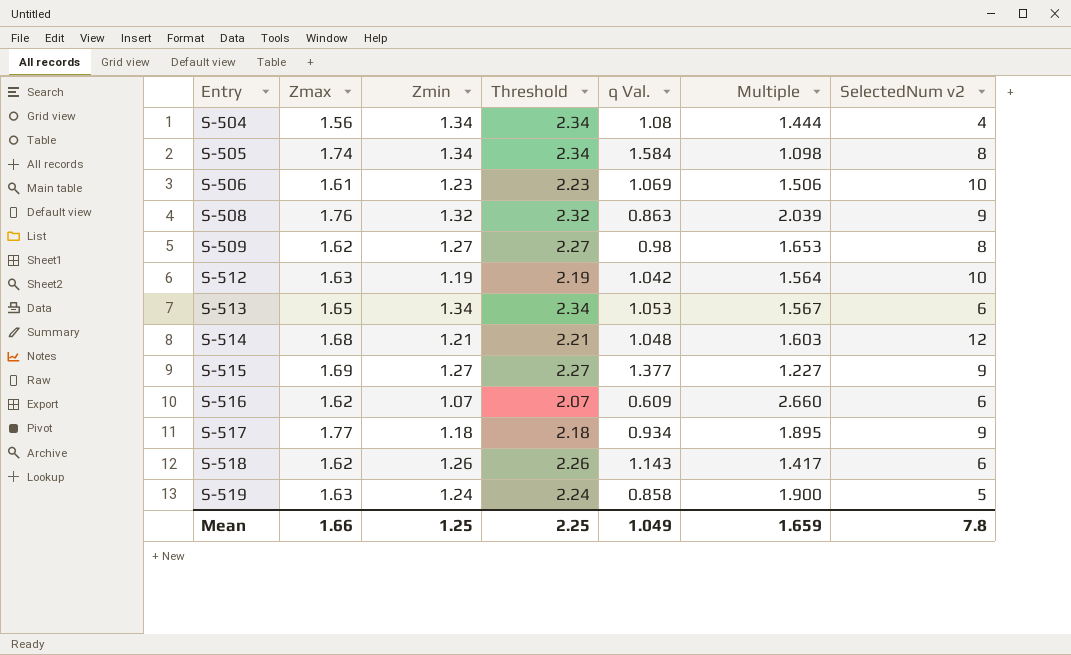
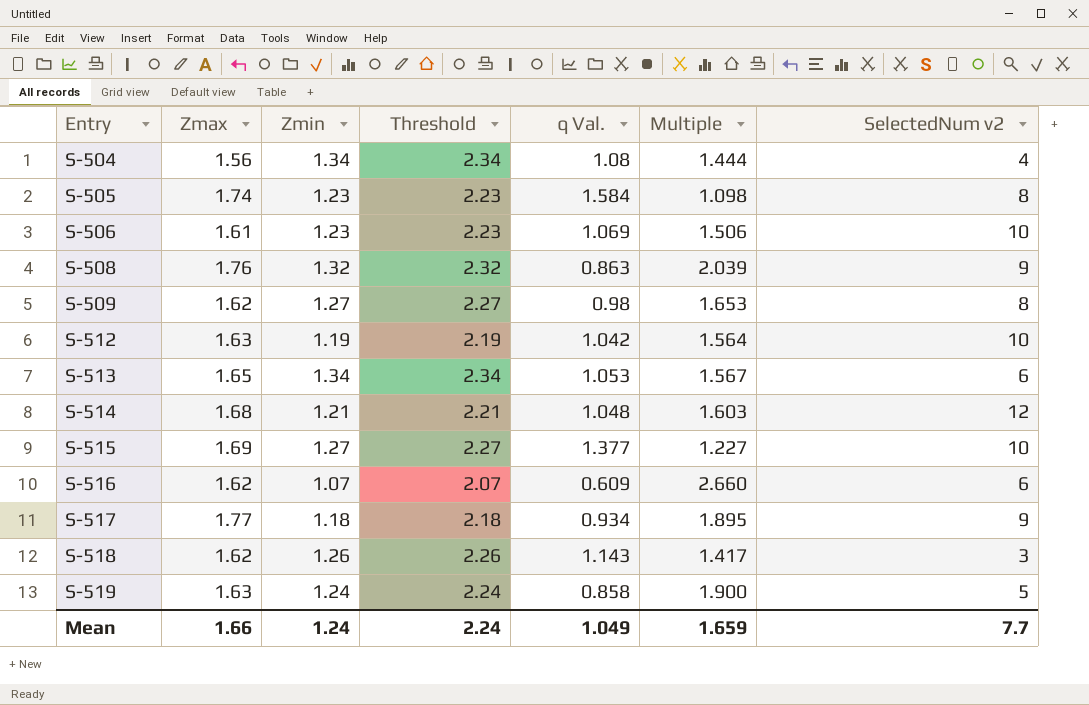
S-505 | Zmin: 1.34 -> 1.23
S-505 | Threshold: 2.34 -> 2.23
S-515 | SelectedNum v2: 9 -> 10
S-518 | SelectedNum v2: 6 -> 3
Mean | Zmin: 1.25 -> 1.24
Mean | Threshold: 2.25 -> 2.24
Mean | SelectedNum v2: 7.8 -> 7.7

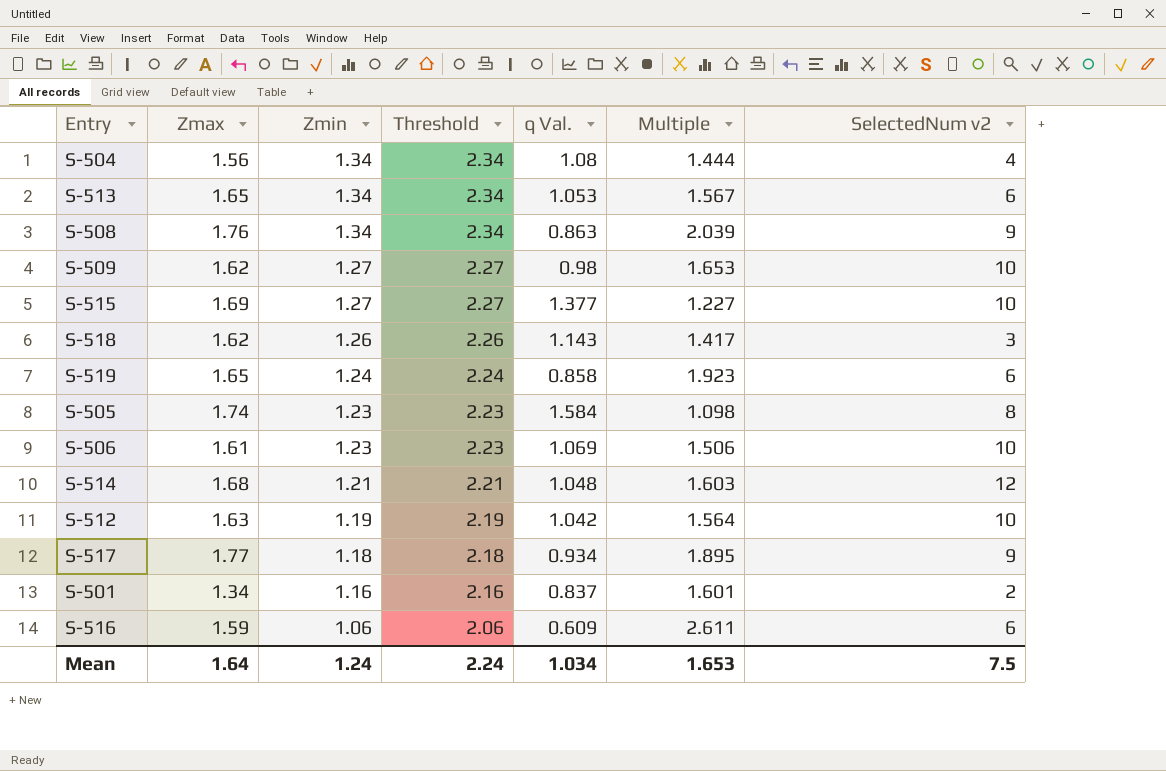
row order: Entry ascending -> Zmin descending
S-508 | Zmin: 1.32 -> 1.34
S-508 | Threshold: 2.32 -> 2.34
S-509 | SelectedNum v2: 8 -> 10
S-519 | Zmax: 1.63 -> 1.65
S-519 | Multiple: 1.900 -> 1.923
S-519 | SelectedNum v2: 5 -> 6
row S-501: none -> 1.34 | 1.16 | 2.16 | 0.837 | 1.601 | 2
S-516 | Zmax: 1.62 -> 1.59
S-516 | Zmin: 1.07 -> 1.06
S-516 | Threshold: 2.07 -> 2.06
S-516 | Multiple: 2.660 -> 2.611
Mean | Zmax: 1.66 -> 1.64
Mean | q Val.: 1.049 -> 1.034
Mean | Multiple: 1.659 -> 1.653
Mean | SelectedNum v2: 7.7 -> 7.5

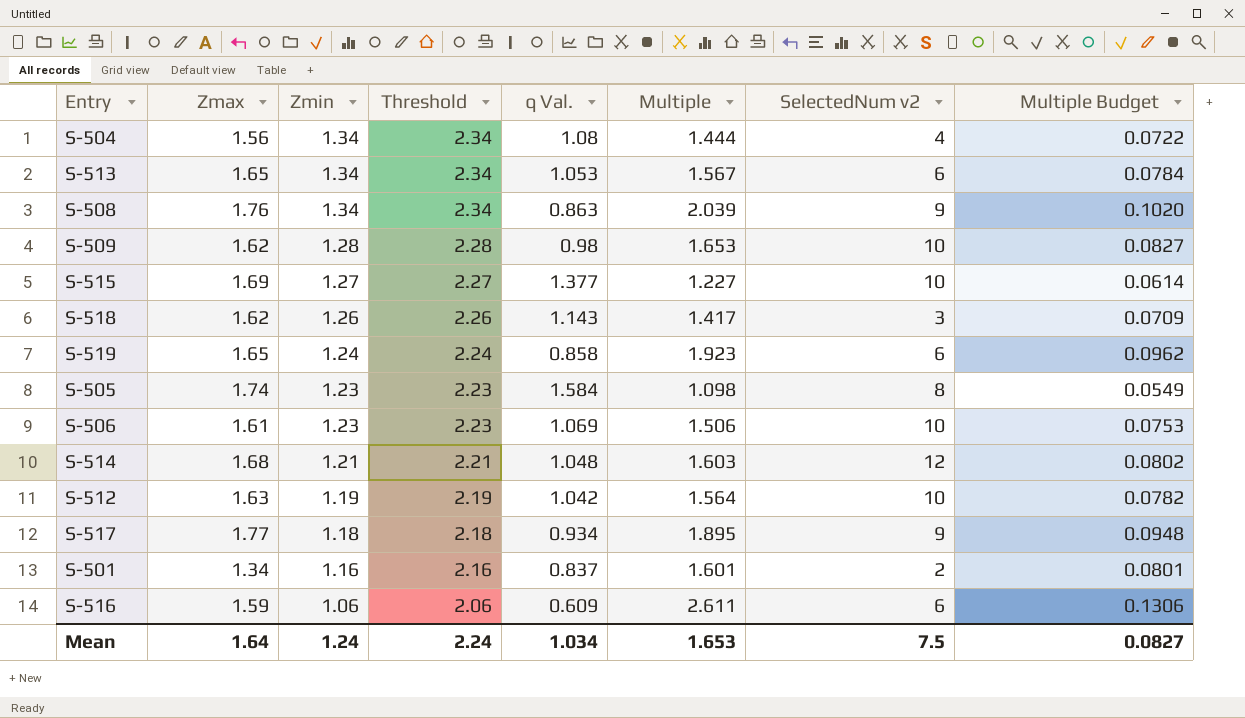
column Multiple Budget | formula: none -> [Multiple] * 0.05
S-509 | Zmin: 1.27 -> 1.28
S-509 | Threshold: 2.27 -> 2.28

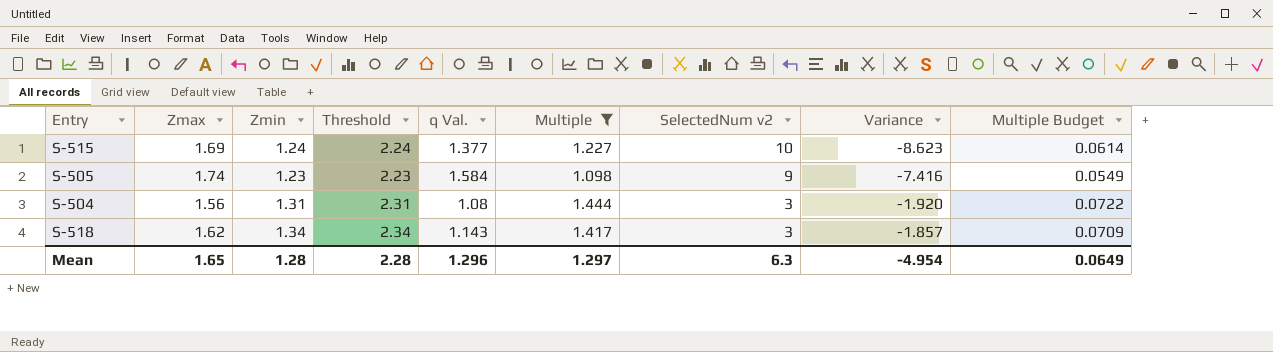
filter: none -> Multiple <= 1.444
row order: Zmin descending -> SelectedNum v2 descending
column Variance | formula: none -> [q Val.] - [SelectedNum v2]
S-515 | Zmin: 1.27 -> 1.24
S-515 | Threshold: 2.27 -> 2.24
S-505 | SelectedNum v2: 8 -> 9
S-504 | Zmin: 1.34 -> 1.31
S-504 | Threshold: 2.34 -> 2.31
S-504 | SelectedNum v2: 4 -> 3
S-518 | Zmin: 1.26 -> 1.34
S-518 | Threshold: 2.26 -> 2.34
Mean | Zmax: 1.64 -> 1.65
Mean | Zmin: 1.24 -> 1.28
Mean | Threshold: 2.24 -> 2.28
Mean | q Val.: 1.034 -> 1.296
Mean | Multiple: 1.653 -> 1.297
Mean | SelectedNum v2: 7.5 -> 6.3
Mean | Multiple Budget: 0.0827 -> 0.0649

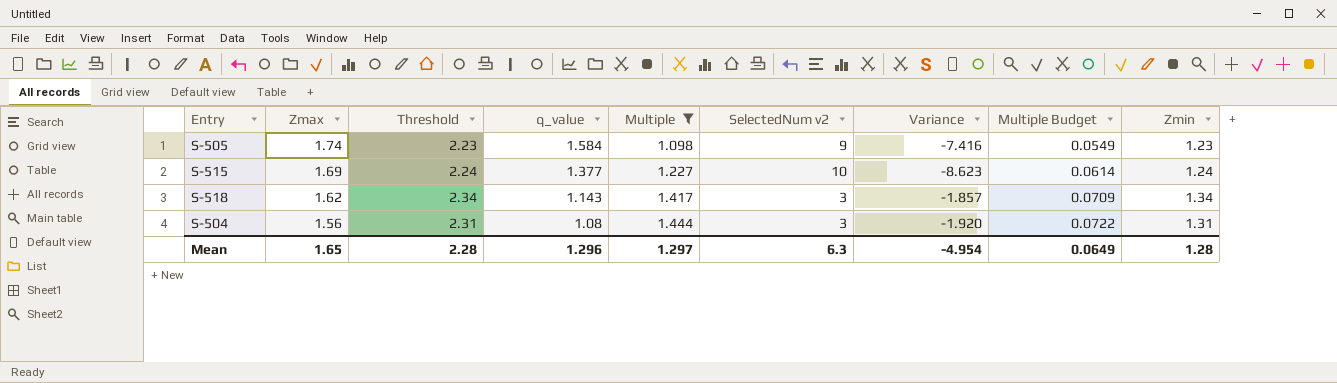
row order: SelectedNum v2 descending -> Zmax descending
column name: q Val. -> q_value
column Zmin | position: 3 -> 9

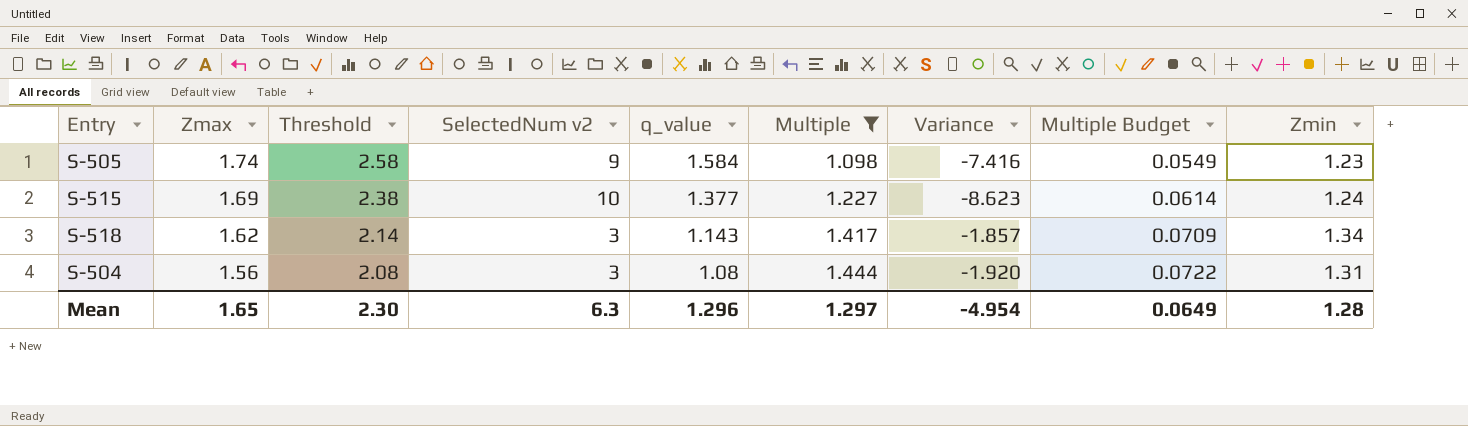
column Threshold | formula: [Zmin] + 1 -> [q_value] + 1
column SelectedNum v2 | position: 6 -> 4
Mean | Threshold: 2.28 -> 2.30

